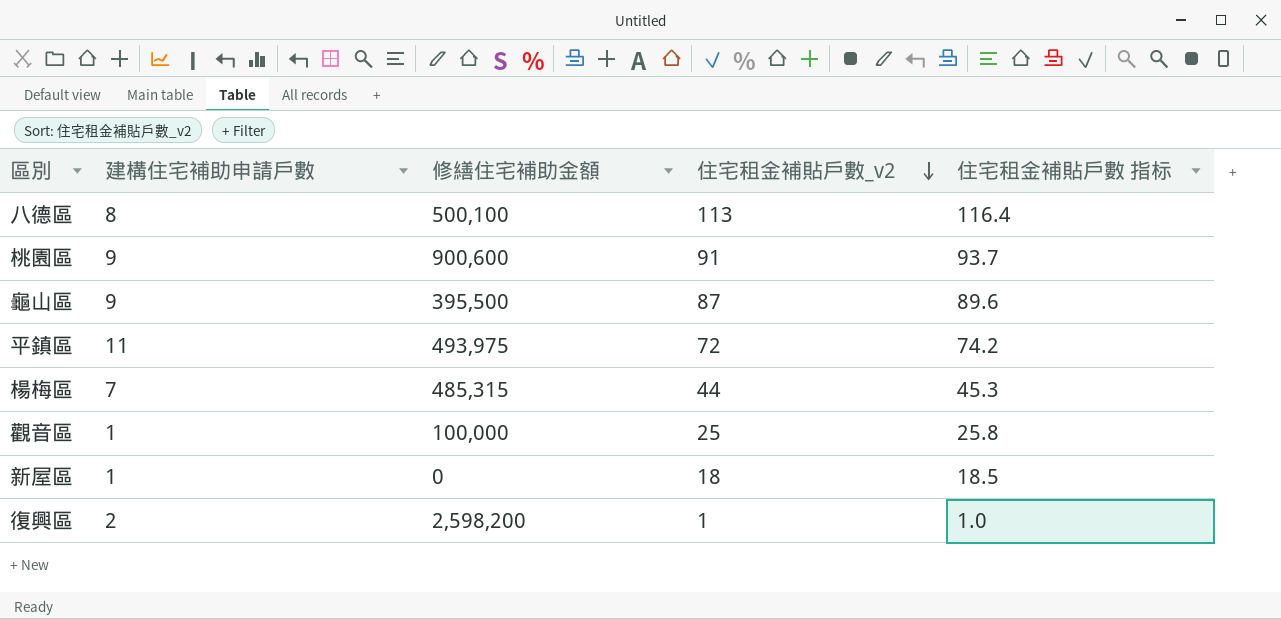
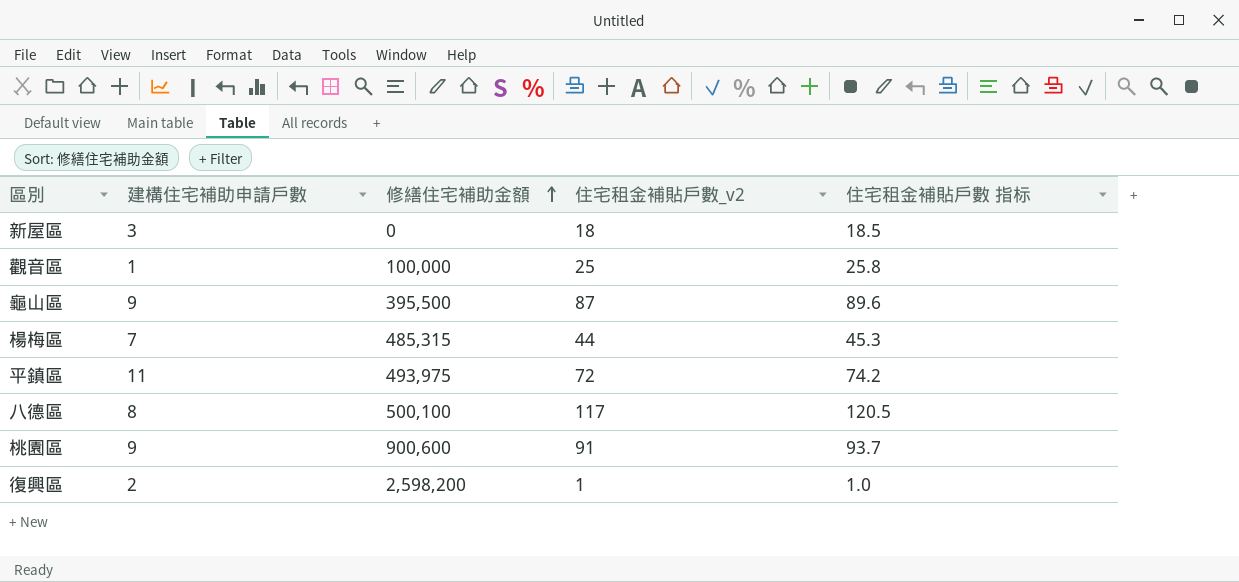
row order: 住宅租金補貼戶數_v2 descending -> 修繕住宅補助金額 ascending
新屋區 | 建構住宅補助申請戶數: 1 -> 3
八德區 | 住宅租金補貼戶數_v2: 113 -> 117
八德區 | 住宅租金補貼戶數 指标: 116.4 -> 120.5

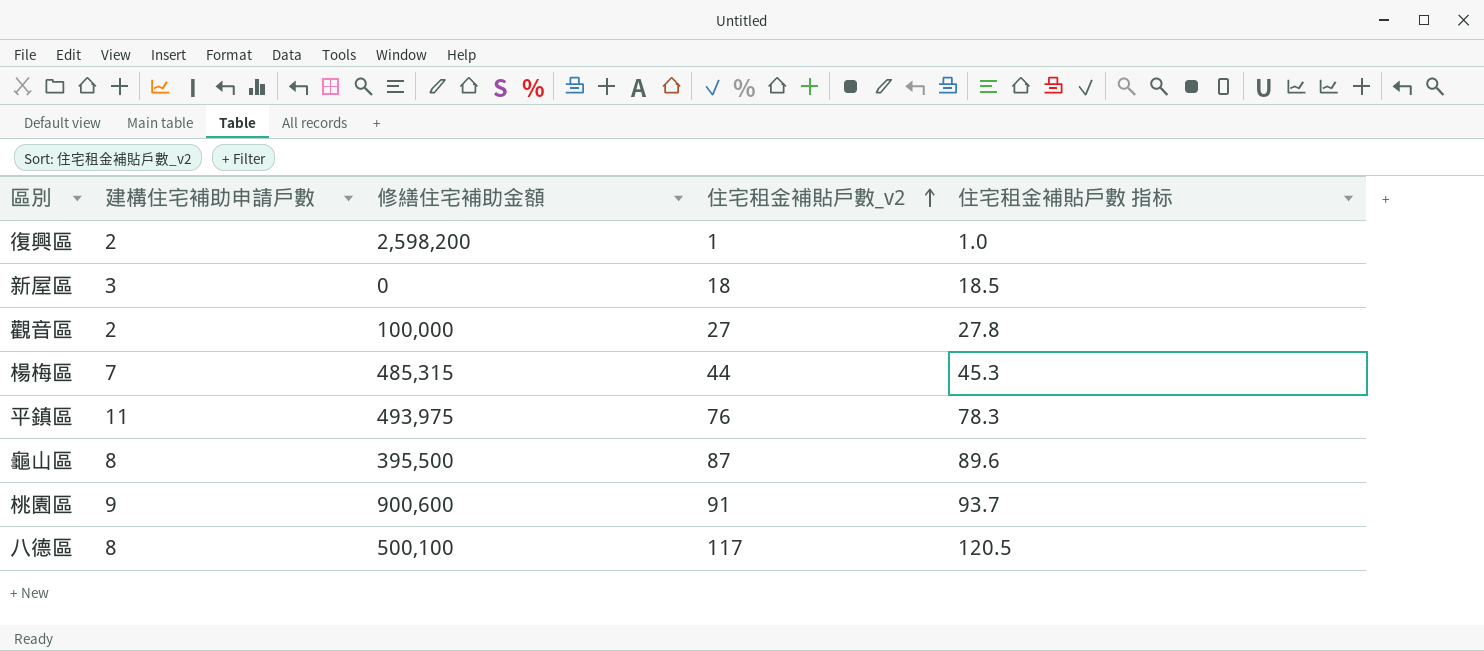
row order: 修繕住宅補助金額 ascending -> 住宅租金補貼戶數_v2 ascending
觀音區 | 建構住宅補助申請戶數: 1 -> 2
觀音區 | 住宅租金補貼戶數_v2: 25 -> 27
觀音區 | 住宅租金補貼戶數 指标: 25.8 -> 27.8
平鎮區 | 住宅租金補貼戶數_v2: 72 -> 76
平鎮區 | 住宅租金補貼戶數 指标: 74.2 -> 78.3
龜山區 | 建構住宅補助申請戶數: 9 -> 8

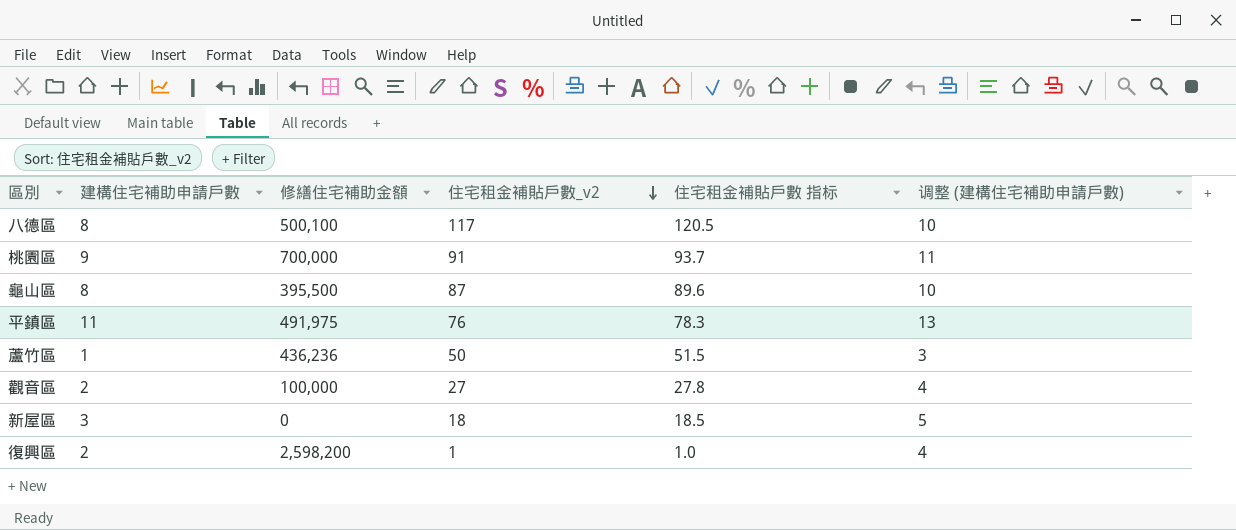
row order: 住宅租金補貼戶數_v2 ascending -> 住宅租金補貼戶數_v2 descending
column 调整 (建構住宅補助申請戶數) | formula: none -> [建構住宅補助申請戶數] + 2
row 楊梅區: 7 | 485,315 | 44 | 45.3 -> none
桃園區 | 修繕住宅補助金額: 900,600 -> 700,000
平鎮區 | 修繕住宅補助金額: 493,975 -> 491,975
row 蘆竹區: none -> 1 | 436,236 | 50 | 51.5 | 3

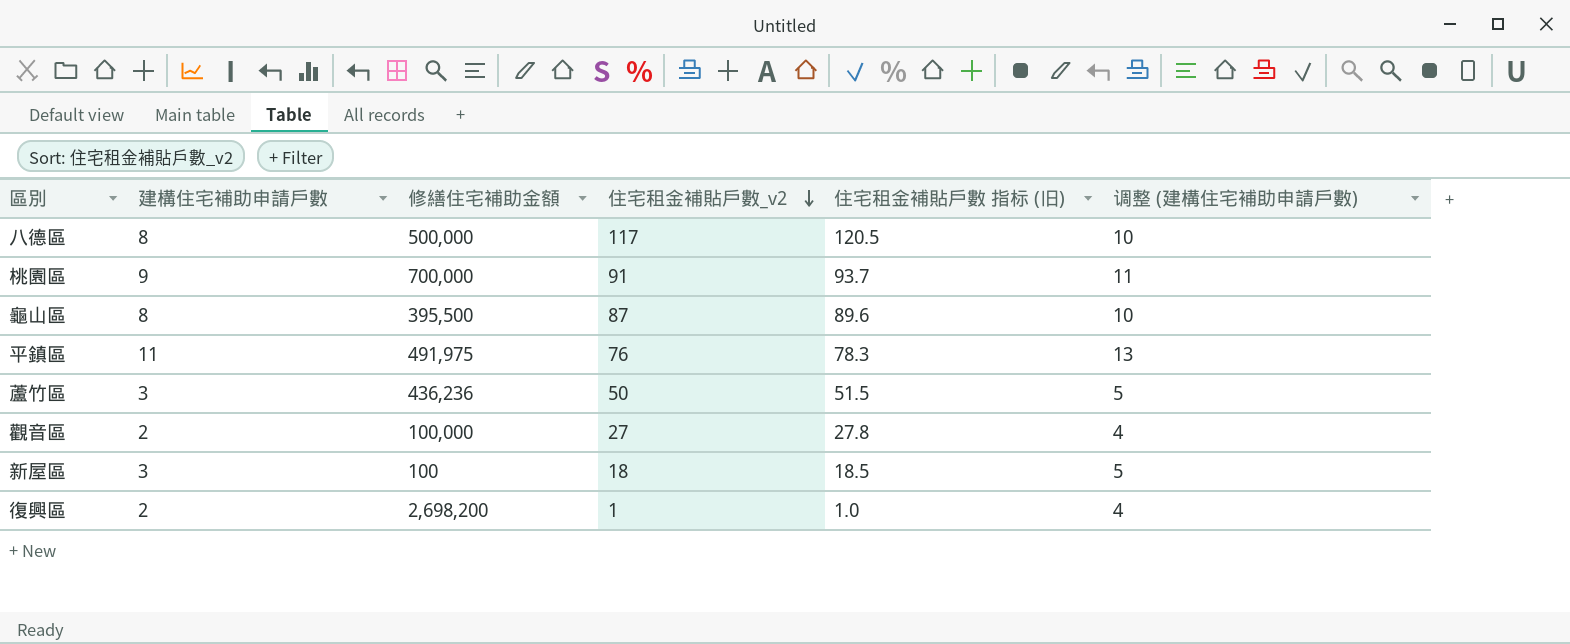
column name: 住宅租金補貼戶數 指标 -> 住宅租金補貼戶數 指标 (旧)
八德區 | 修繕住宅補助金額: 500,100 -> 500,000
蘆竹區 | 建構住宅補助申請戶數: 1 -> 3
蘆竹區 | 调整 (建構住宅補助申請戶數): 3 -> 5
新屋區 | 修繕住宅補助金額: 0 -> 100
復興區 | 修繕住宅補助金額: 2,598,200 -> 2,698,200

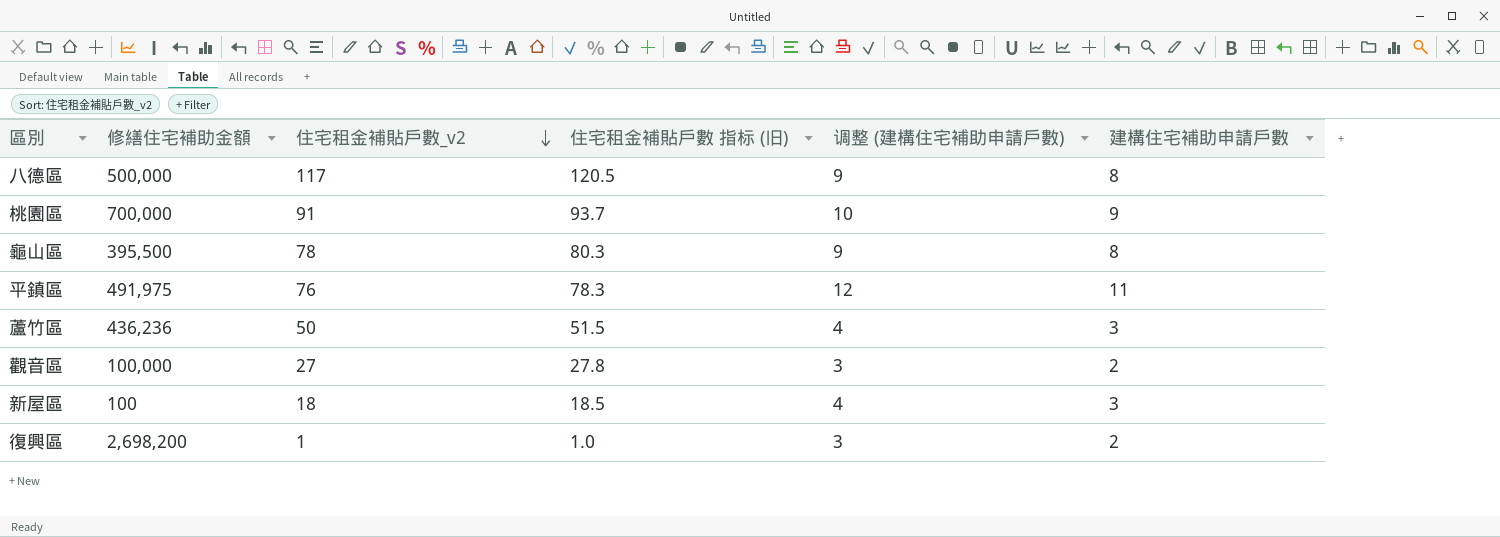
column 调整 (建構住宅補助申請戶數) | formula: [建構住宅補助申請戶數] + 2 -> [建構住宅補助申請戶數] + 1
column 建構住宅補助申請戶數 | position: 2 -> 6
龜山區 | 住宅租金補貼戶數_v2: 87 -> 78
龜山區 | 住宅租金補貼戶數 指标 (旧): 89.6 -> 80.3

